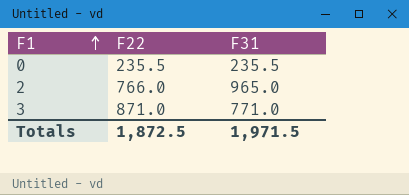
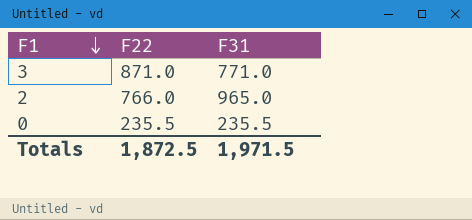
row order: F1 ascending -> F1 descending

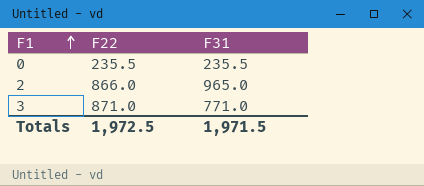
row order: F1 descending -> F1 ascending
2 | F22: 766.0 -> 866.0
Totals | F22: 1,872.5 -> 1,972.5

